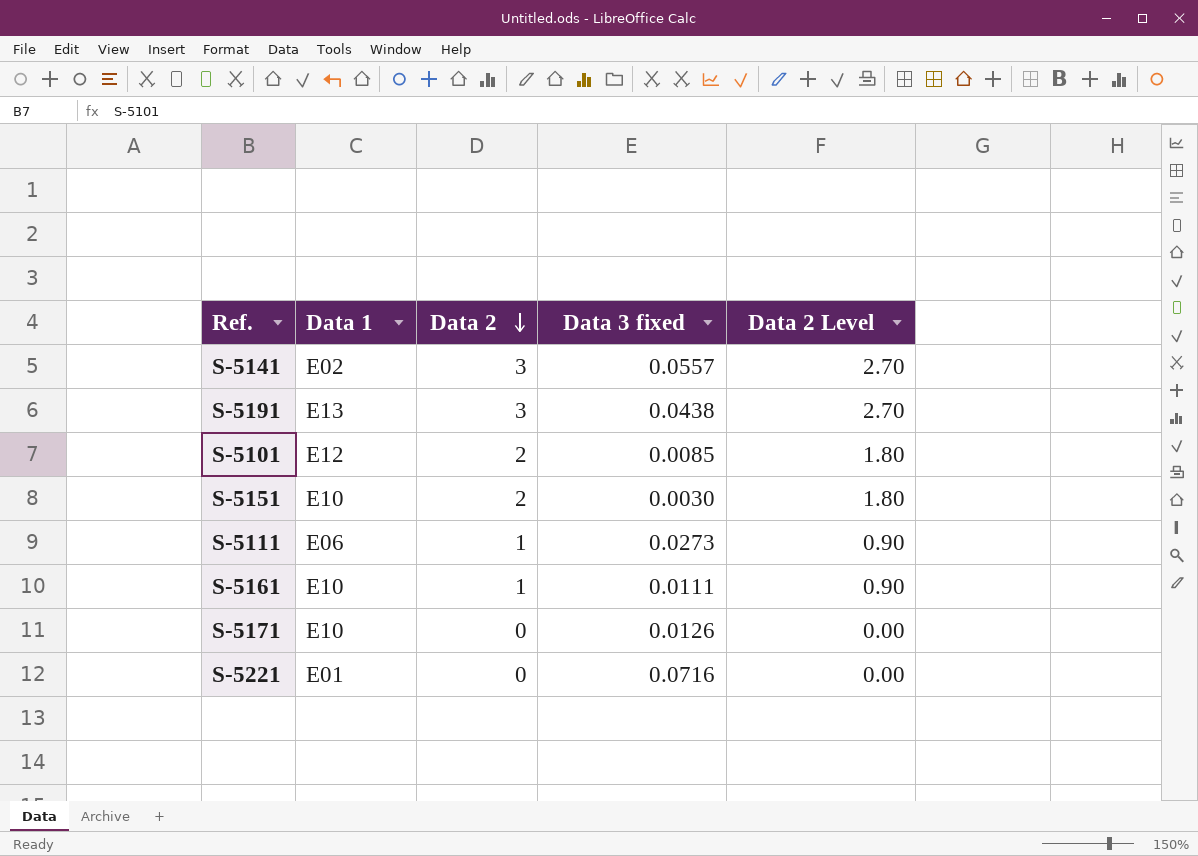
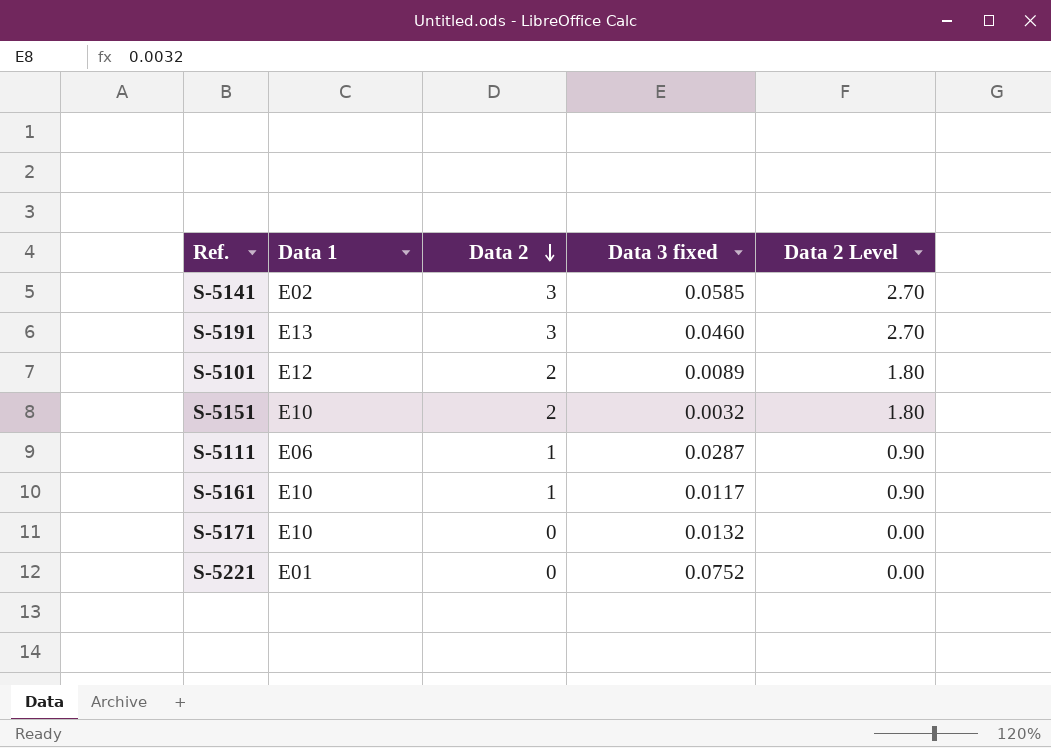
S-5141 | Data 3 fixed: 0.0557 -> 0.0585
S-5191 | Data 3 fixed: 0.0438 -> 0.0460
S-5101 | Data 3 fixed: 0.0085 -> 0.0089
S-5151 | Data 3 fixed: 0.0030 -> 0.0032
S-5111 | Data 3 fixed: 0.0273 -> 0.0287
S-5161 | Data 3 fixed: 0.0111 -> 0.0117
S-5171 | Data 3 fixed: 0.0126 -> 0.0132
S-5221 | Data 3 fixed: 0.0716 -> 0.0752

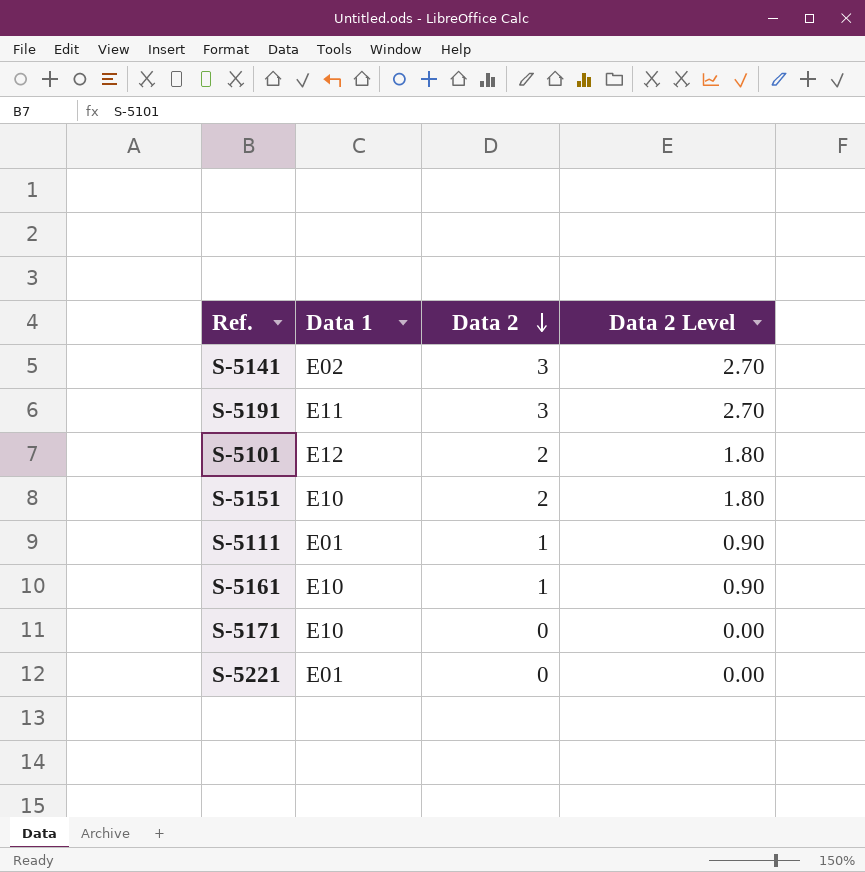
column Data 3 fixed | position: 4 -> none
S-5191 | Data 1: E13 -> E11
S-5111 | Data 1: E06 -> E01

